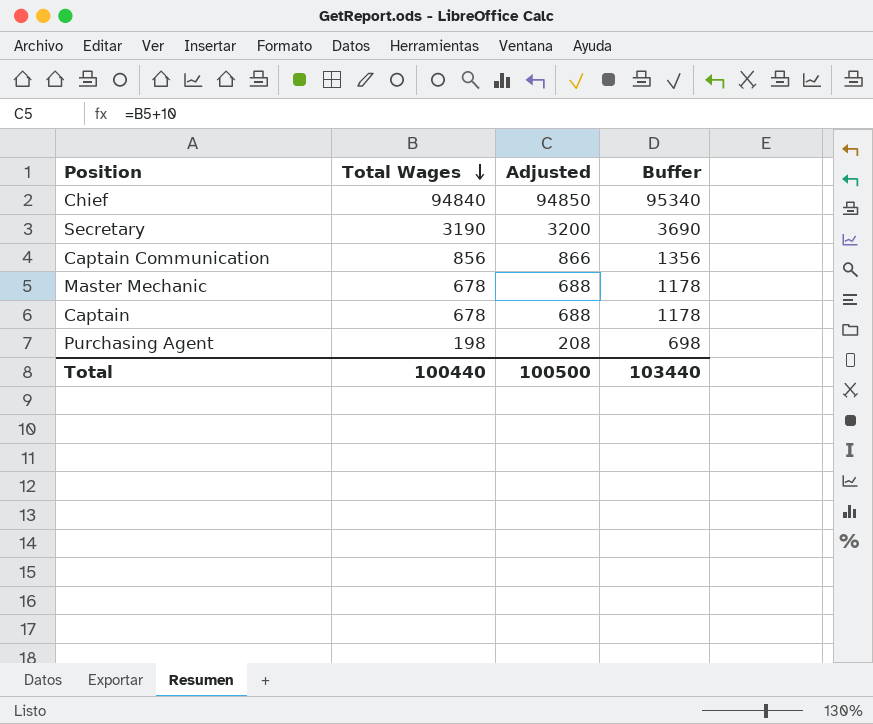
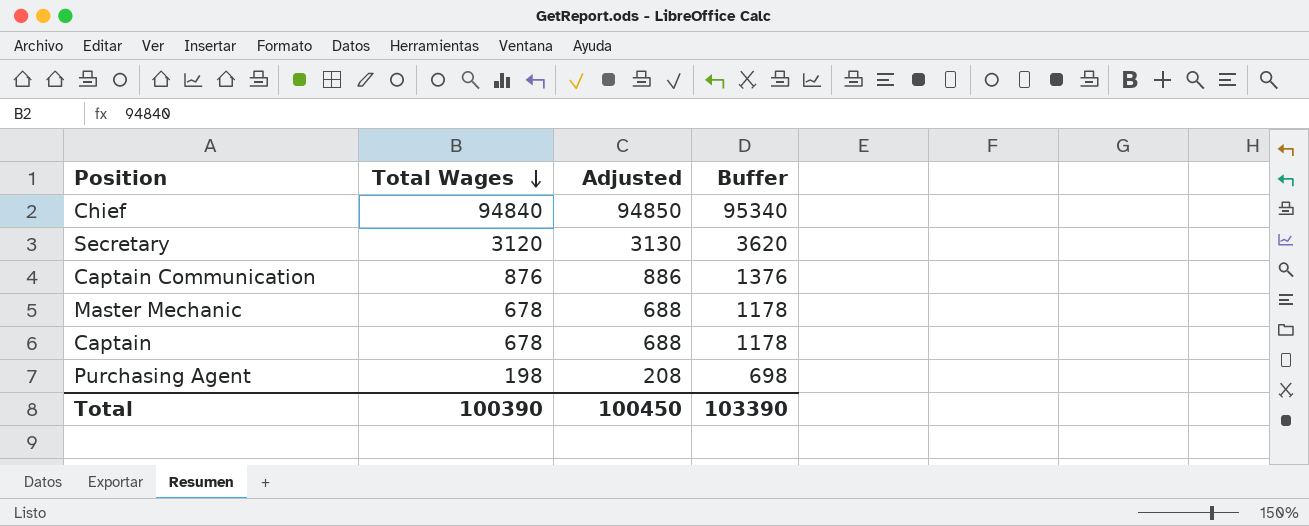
Secretary | Total Wages: 3190 -> 3120
Secretary | Adjusted: 3200 -> 3130
Secretary | Buffer: 3690 -> 3620
Captain Communication | Total Wages: 856 -> 876
Captain Communication | Adjusted: 866 -> 886
Captain Communication | Buffer: 1356 -> 1376
Total | Total Wages: 100440 -> 100390
Total | Adjusted: 100500 -> 100450
Total | Buffer: 103440 -> 103390

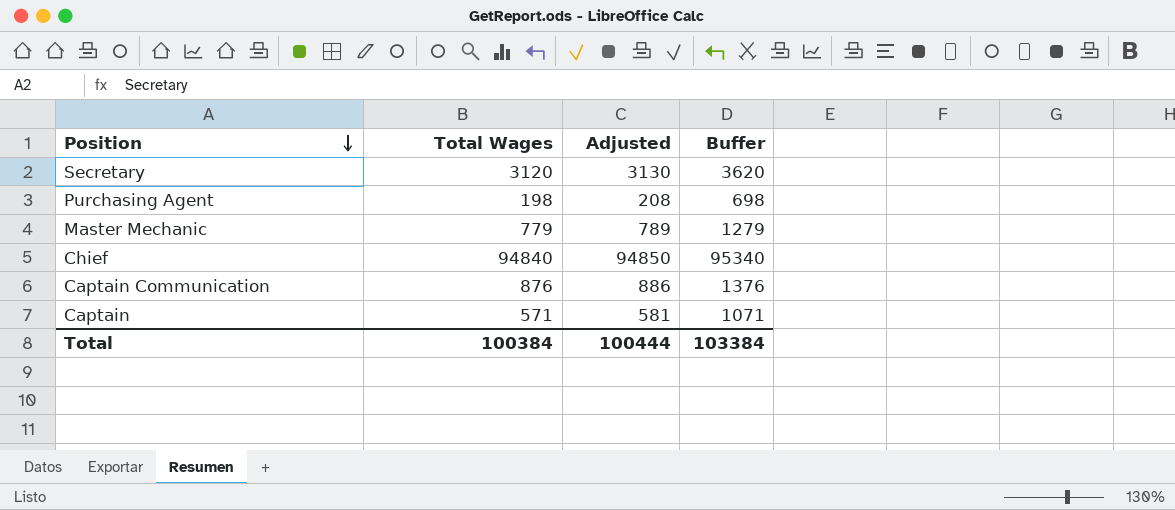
row order: Total Wages descending -> Position descending
Master Mechanic | Total Wages: 678 -> 779
Master Mechanic | Adjusted: 688 -> 789
Master Mechanic | Buffer: 1178 -> 1279
Captain | Total Wages: 678 -> 571
Captain | Adjusted: 688 -> 581
Captain | Buffer: 1178 -> 1071
Total | Total Wages: 100390 -> 100384
Total | Adjusted: 100450 -> 100444
Total | Buffer: 103390 -> 103384

